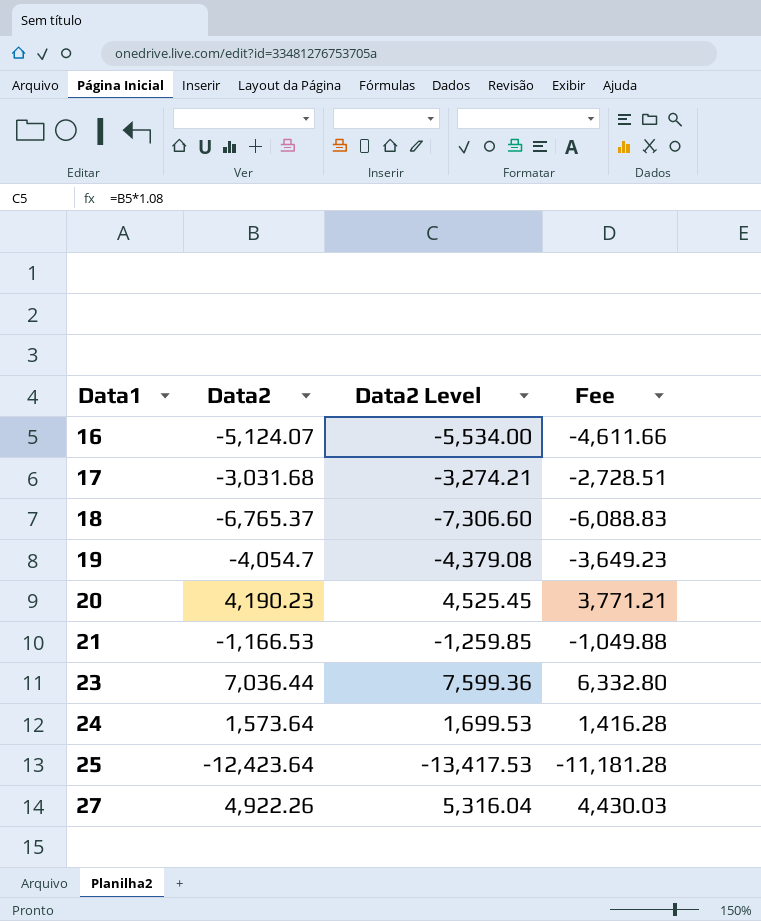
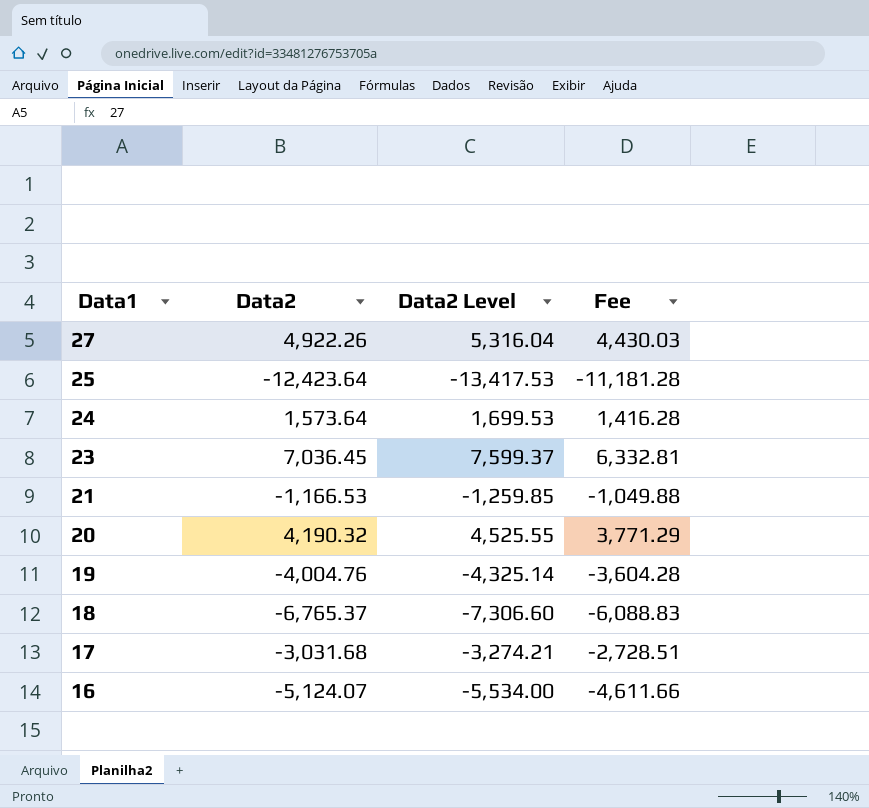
row order: Data1 ascending -> Data1 descending
23 | Data2: 7,036.44 -> 7,036.45
23 | Data2 Level: 7,599.36 -> 7,599.37
23 | Fee: 6,332.80 -> 6,332.81
20 | Data2: 4,190.23 -> 4,190.32
20 | Data2 Level: 4,525.45 -> 4,525.55
20 | Fee: 3,771.21 -> 3,771.29
19 | Data2: -4,054.7 -> -4,004.76
19 | Data2 Level: -4,379.08 -> -4,325.14
19 | Fee: -3,649.23 -> -3,604.28

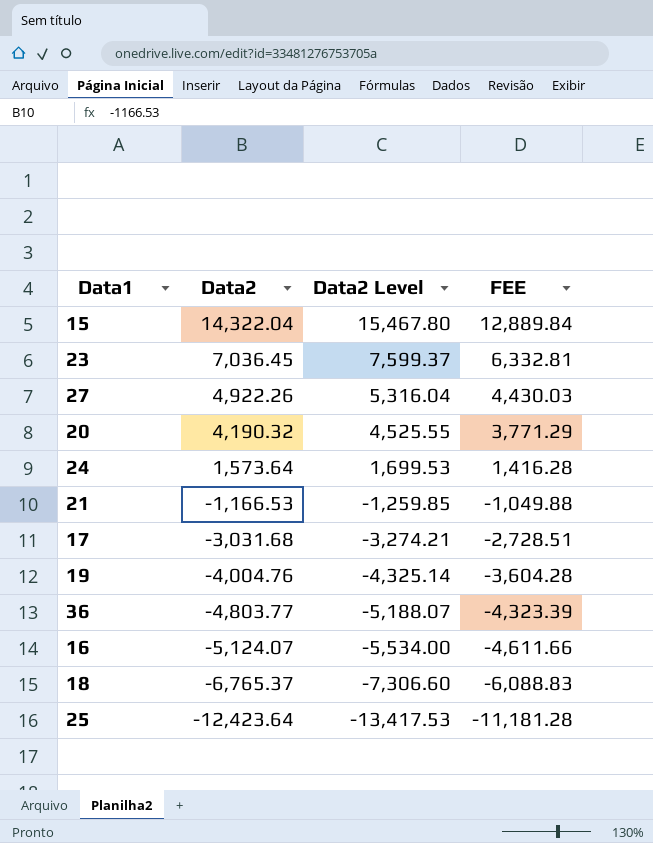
row order: Data1 descending -> Data2 descending
column name: Fee -> FEE
row 15: none -> 14,322.04 | 15,467.80 | 12,889.84
row 36: none -> -4,803.77 | -5,188.07 | -4,323.39

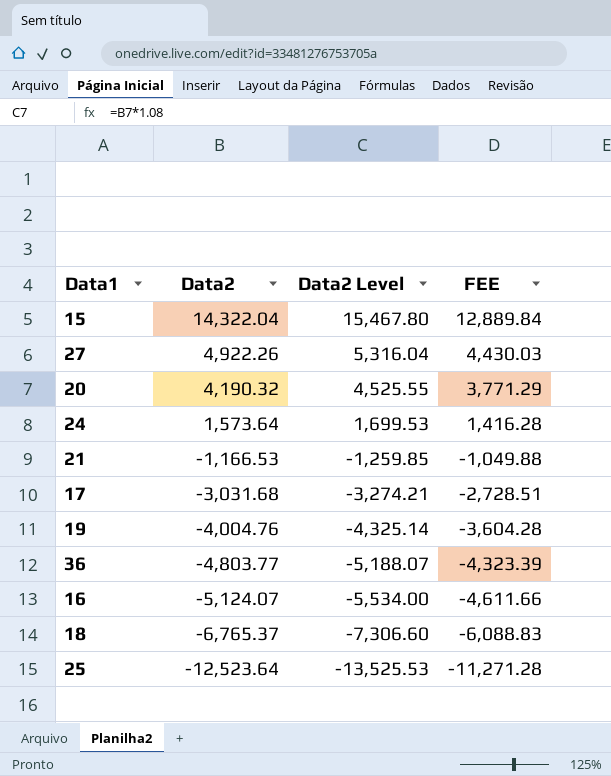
row 23: 7,036.45 | 7,599.37 | 6,332.81 -> none
25 | Data2: -12,423.64 -> -12,523.64
25 | Data2 Level: -13,417.53 -> -13,525.53
25 | FEE: -11,181.28 -> -11,271.28

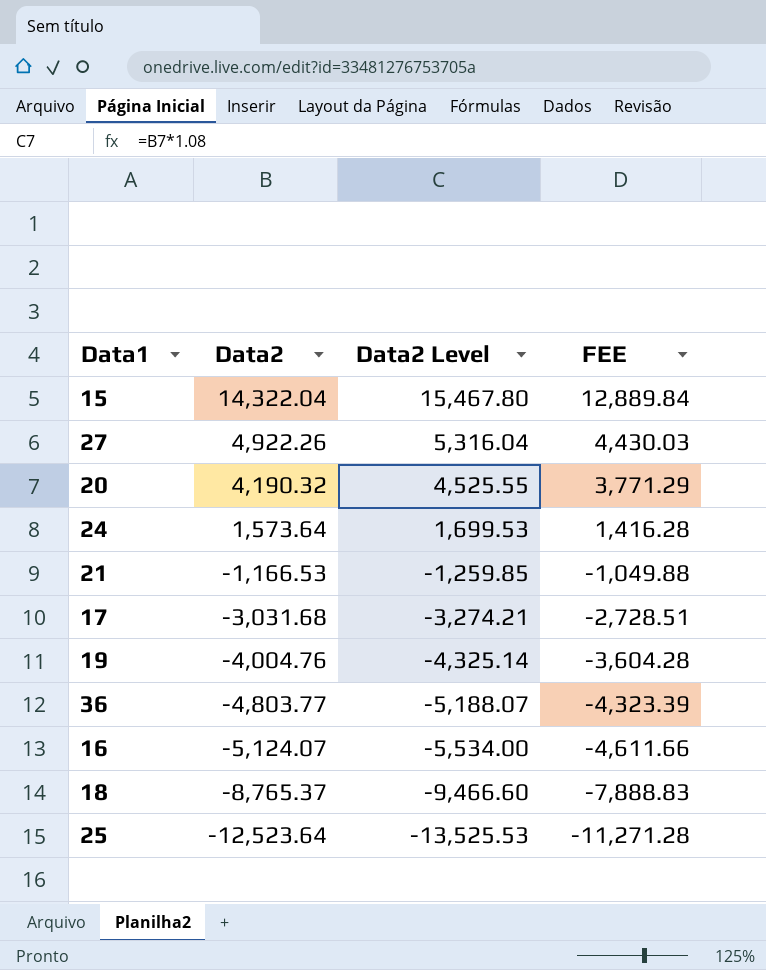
18 | Data2: -6,765.37 -> -8,765.37
18 | Data2 Level: -7,306.60 -> -9,466.60
18 | FEE: -6,088.83 -> -7,888.83

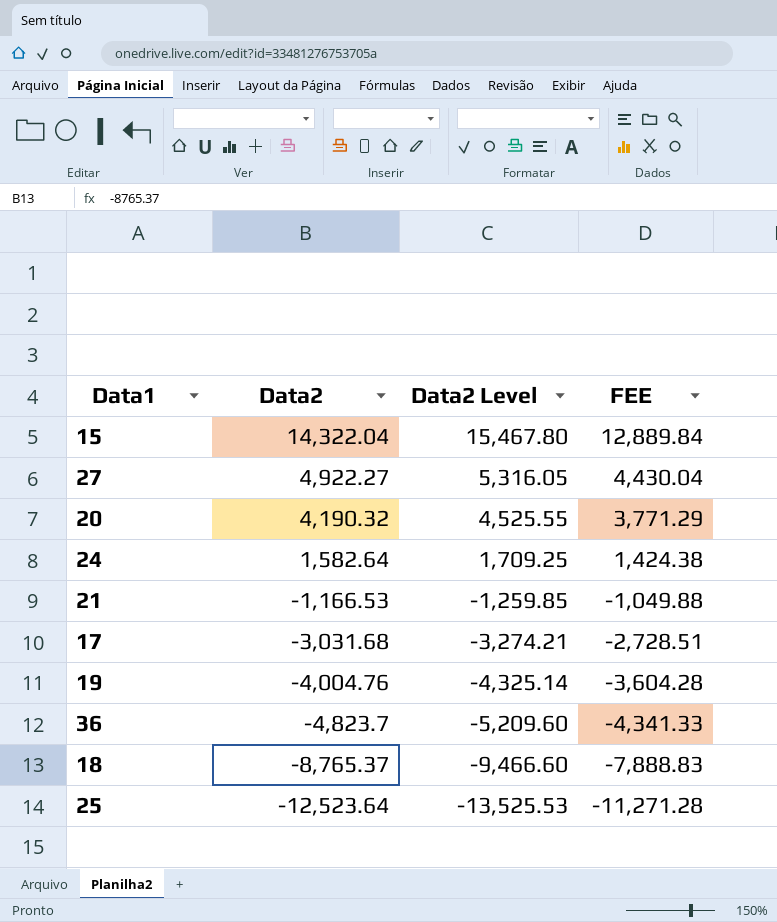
row 16: -5,124.07 | -5,534.00 | -4,611.66 -> none
27 | Data2: 4,922.26 -> 4,922.27
27 | Data2 Level: 5,316.04 -> 5,316.05
27 | FEE: 4,430.03 -> 4,430.04
24 | Data2: 1,573.64 -> 1,582.64
24 | Data2 Level: 1,699.53 -> 1,709.25
24 | FEE: 1,416.28 -> 1,424.38
36 | Data2: -4,803.77 -> -4,823.7
36 | Data2 Level: -5,188.07 -> -5,209.60
36 | FEE: -4,323.39 -> -4,341.33

